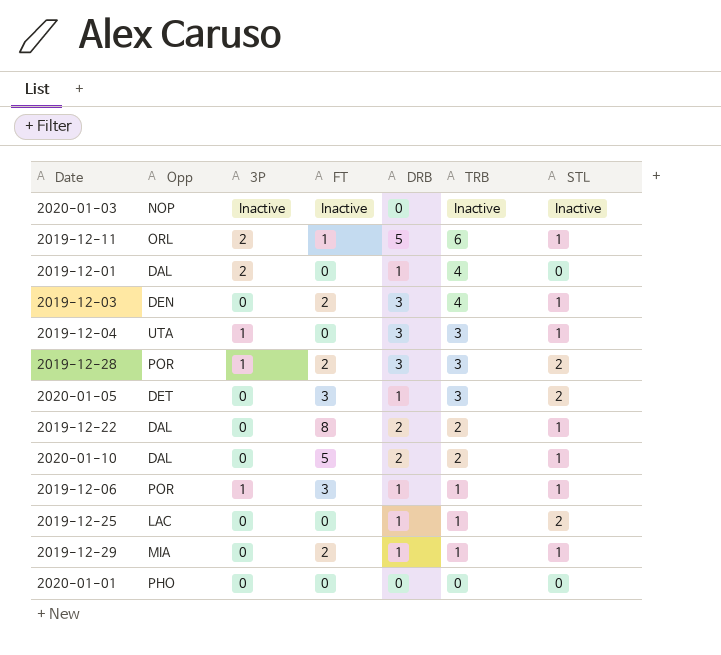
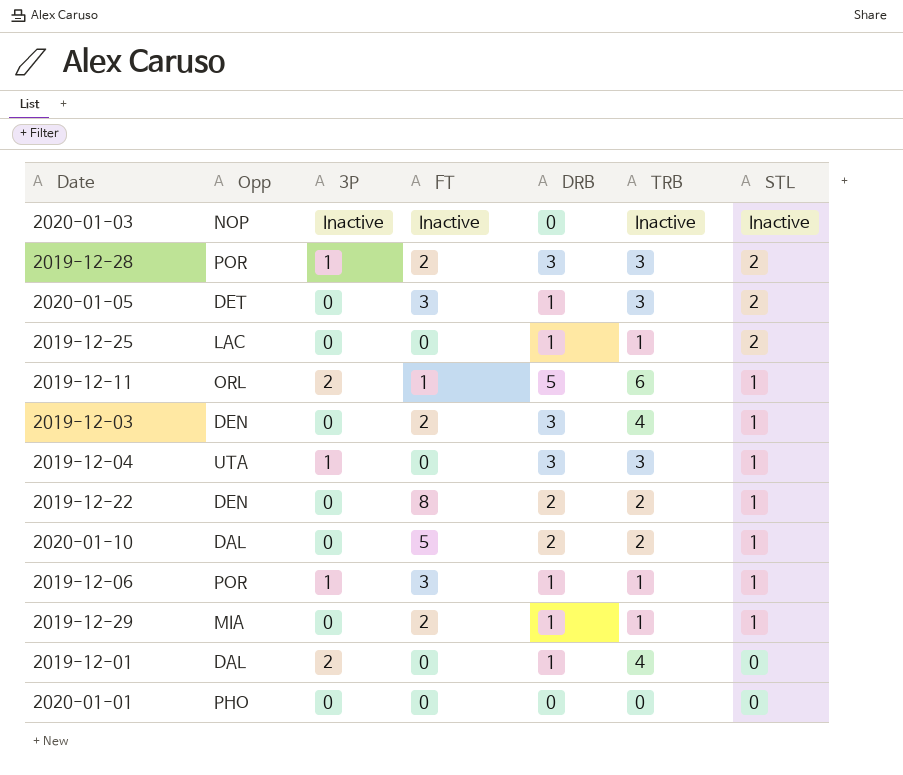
row order: TRB descending -> STL descending
2019-12-22 | Opp: DAL -> DEN

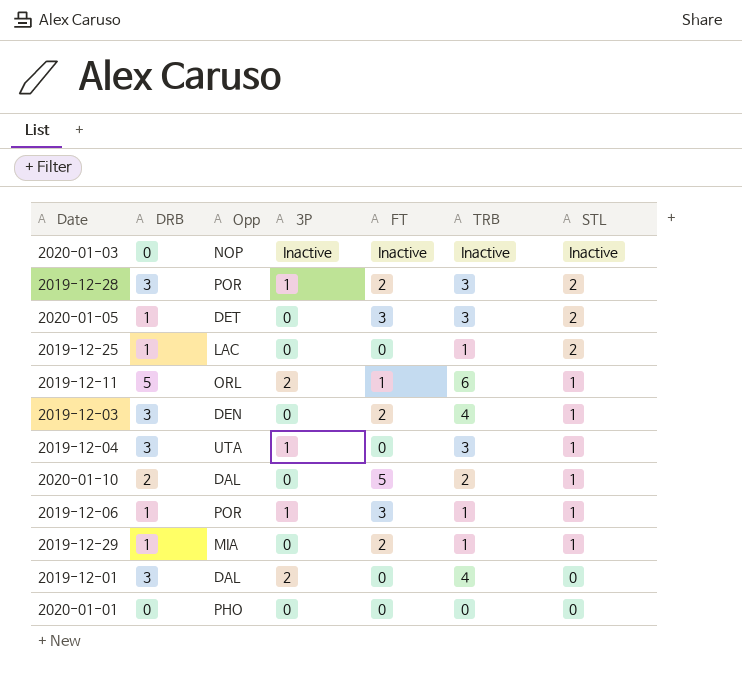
column DRB | position: 5 -> 2
row 2019-12-22: DEN | 0 | 8 | 2 | 2 | 1 -> none
2019-12-01 | DRB: 1 -> 3

